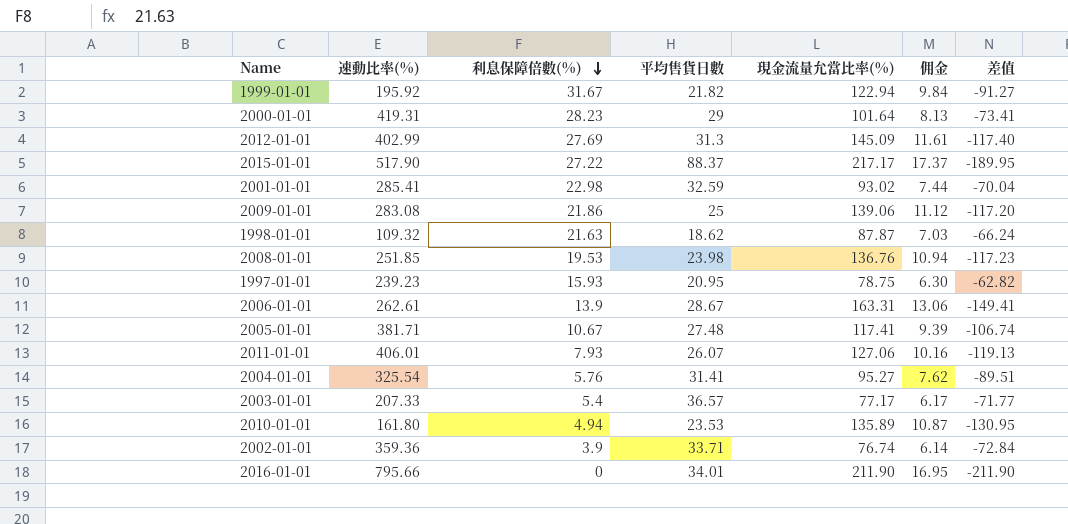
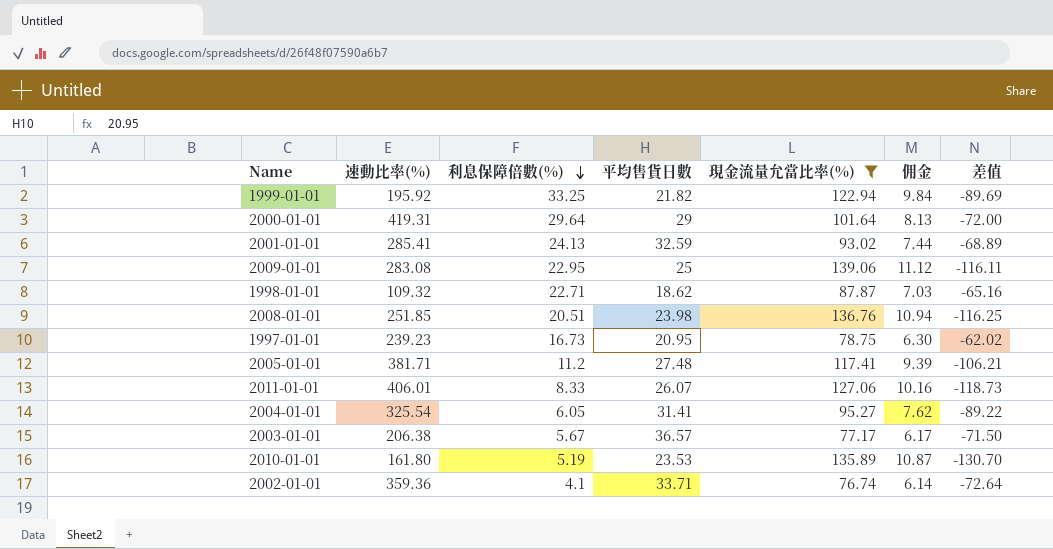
filter: none -> 現金流量允當比率(%) <= 139.06
1999-01-01 | 利息保障倍數(%): 31.67 -> 33.25
1999-01-01 | 差值: -91.27 -> -89.69
2000-01-01 | 利息保障倍數(%): 28.23 -> 29.64
2000-01-01 | 差值: -73.41 -> -72.00
2001-01-01 | 利息保障倍數(%): 22.98 -> 24.13
2001-01-01 | 差值: -70.04 -> -68.89
2009-01-01 | 利息保障倍數(%): 21.86 -> 22.95
2009-01-01 | 差值: -117.20 -> -116.11
1998-01-01 | 利息保障倍數(%): 21.63 -> 22.71
1998-01-01 | 差值: -66.24 -> -65.16
2008-01-01 | 利息保障倍數(%): 19.53 -> 20.51
2008-01-01 | 差值: -117.23 -> -116.25
1997-01-01 | 利息保障倍數(%): 15.93 -> 16.73
1997-01-01 | 差值: -62.82 -> -62.02
2005-01-01 | 利息保障倍數(%): 10.67 -> 11.2
2005-01-01 | 差值: -106.74 -> -106.21
2011-01-01 | 利息保障倍數(%): 7.93 -> 8.33
2011-01-01 | 差值: -119.13 -> -118.73
2004-01-01 | 利息保障倍數(%): 5.76 -> 6.05
2004-01-01 | 差值: -89.51 -> -89.22
2003-01-01 | 速動比率(%): 207.33 -> 206.38
2003-01-01 | 利息保障倍數(%): 5.4 -> 5.67
2003-01-01 | 差值: -71.77 -> -71.50
2010-01-01 | 利息保障倍數(%): 4.94 -> 5.19
2010-01-01 | 差值: -130.95 -> -130.70
2002-01-01 | 利息保障倍數(%): 3.9 -> 4.1
2002-01-01 | 差值: -72.84 -> -72.64

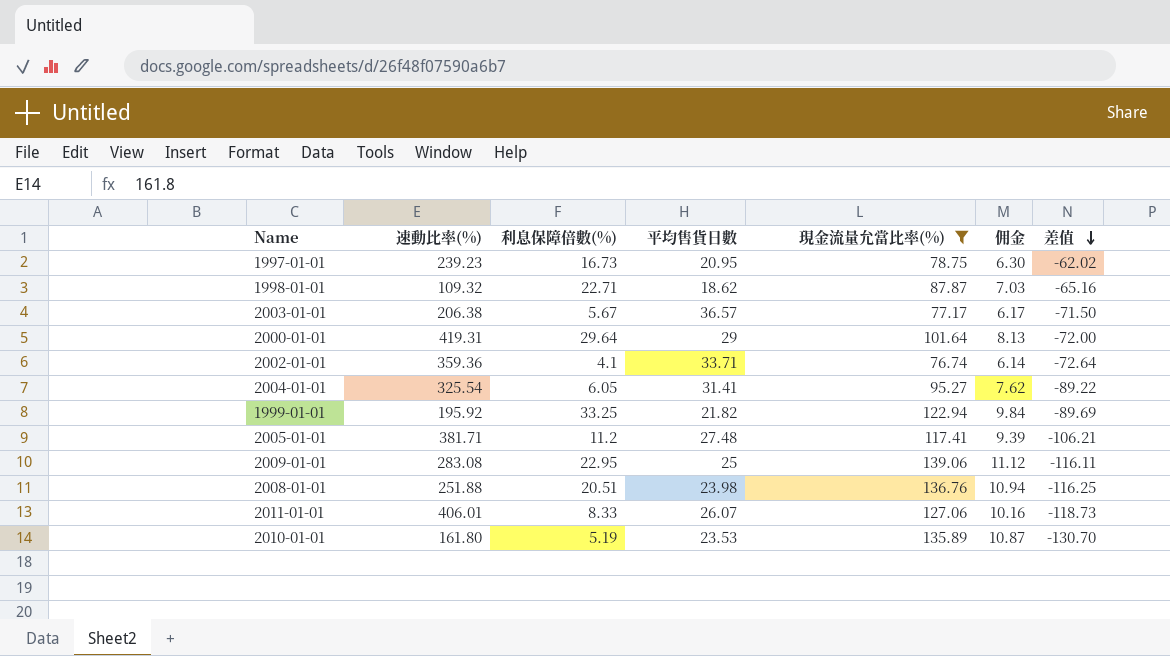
row order: 利息保障倍數(%) descending -> 差值 descending
row 2001-01-01: 285.41 | 24.13 | 32.59 | 93.02 | 7.44 | -68.89 -> none
2008-01-01 | 速動比率(%): 251.85 -> 251.88

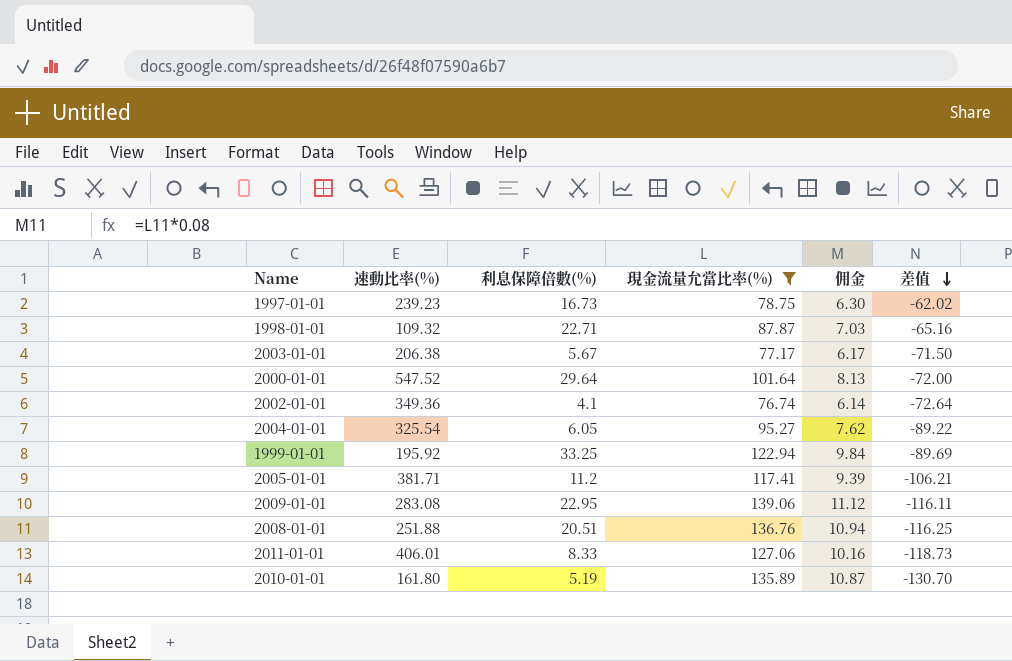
column 平均售貨日數 | position: 4 -> none
2000-01-01 | 速動比率(%): 419.31 -> 547.52
2002-01-01 | 速動比率(%): 359.36 -> 349.36

